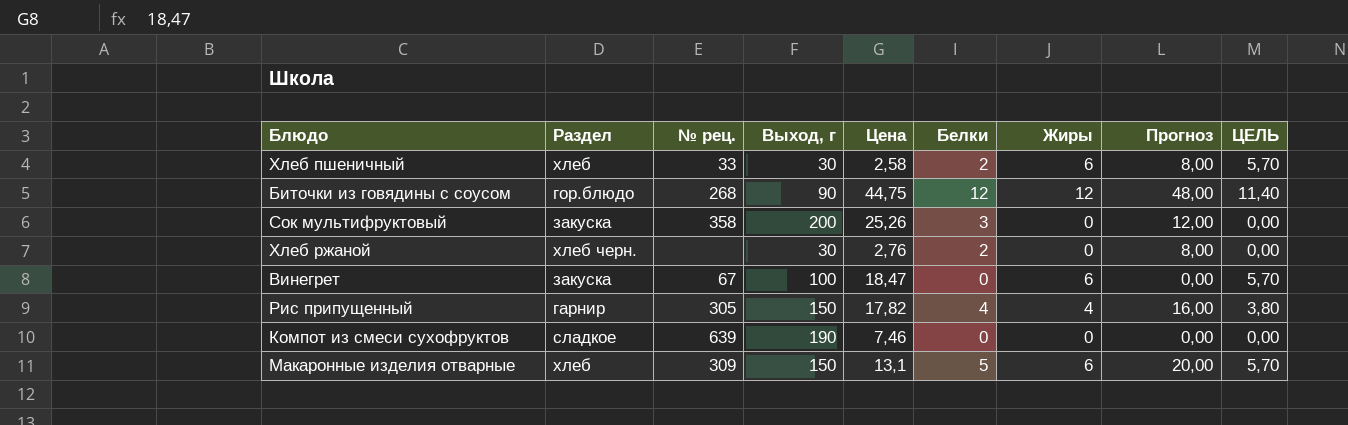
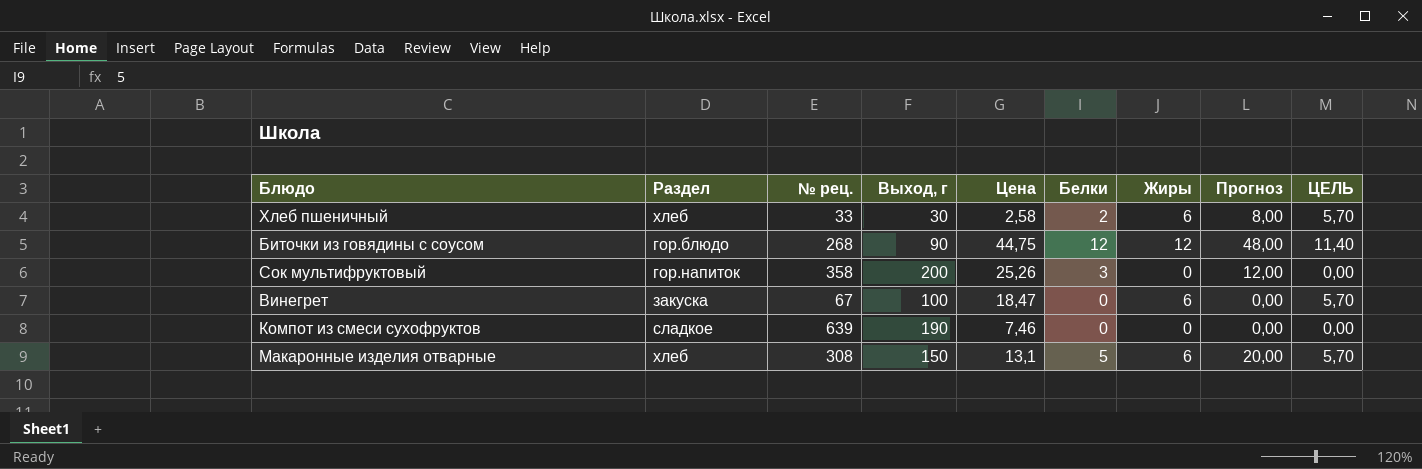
row Хлеб ржаной: хлеб черн. | none | 30 | 2,76 | 2 | 0 | 8,00 | 0,00 -> none
row Рис припущенный: гарнир | 305 | 150 | 17,82 | 4 | 4 | 16,00 | 3,80 -> none
Сок мультифруктовый | Раздел: закуска -> гор.напиток
Макаронные изделия отварные | № рец.: 309 -> 308

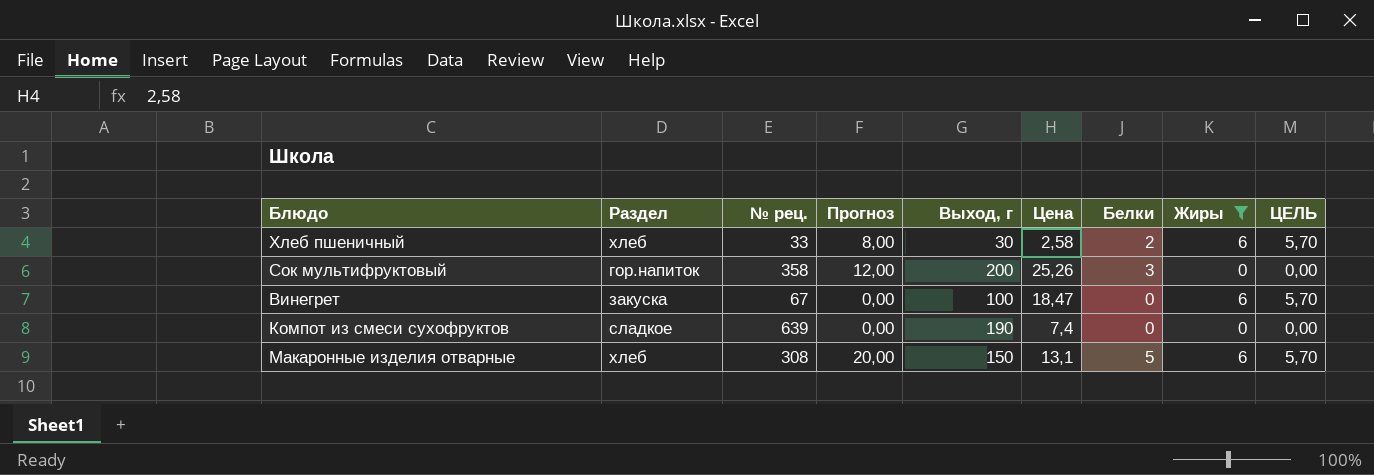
filter: none -> Жиры != 12
column Прогноз | position: 8 -> 4
Компот из смеси сухофруктов | Цена: 7,46 -> 7,4

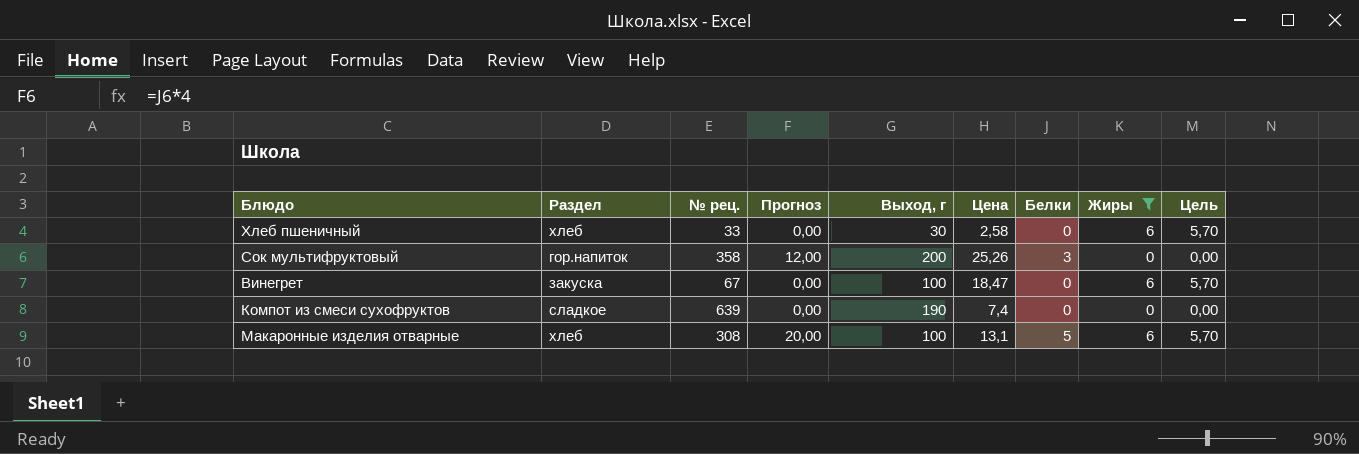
column name: ЦЕЛЬ -> Цель
Хлеб пшеничный | Прогноз: 8,00 -> 0,00
Хлеб пшеничный | Белки: 2 -> 0
Макаронные изделия отварные | Выход, г: 150 -> 100

